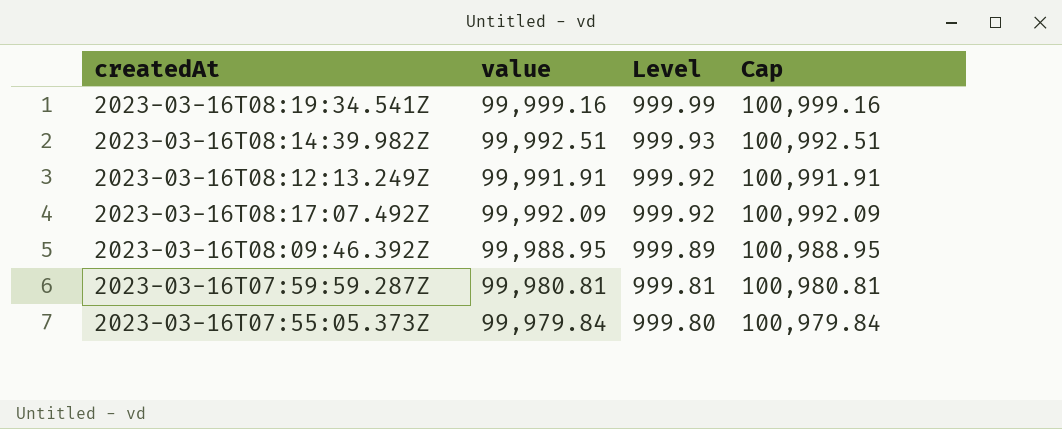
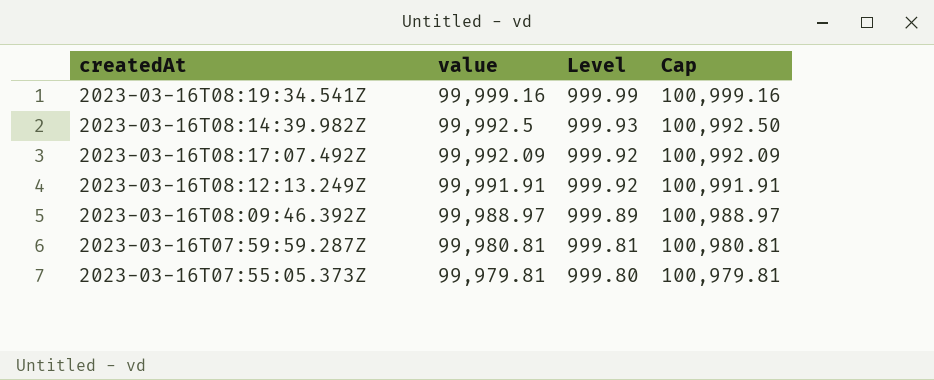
row order: Level descending -> value descending
2023-03-16T08:14:39.982Z | value: 99,992.51 -> 99,992.5
2023-03-16T08:14:39.982Z | Cap: 100,992.51 -> 100,992.50
2023-03-16T08:09:46.392Z | value: 99,988.95 -> 99,988.97
2023-03-16T08:09:46.392Z | Cap: 100,988.95 -> 100,988.97
2023-03-16T07:55:05.373Z | value: 99,979.84 -> 99,979.81
2023-03-16T07:55:05.373Z | Cap: 100,979.84 -> 100,979.81

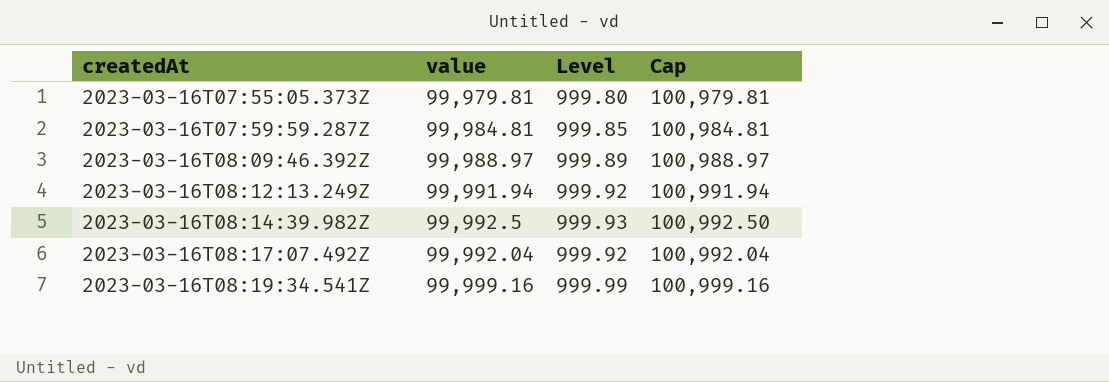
row order: value descending -> createdAt ascending
2023-03-16T07:59:59.287Z | value: 99,980.81 -> 99,984.81
2023-03-16T07:59:59.287Z | Level: 999.81 -> 999.85
2023-03-16T07:59:59.287Z | Cap: 100,980.81 -> 100,984.81
2023-03-16T08:12:13.249Z | value: 99,991.91 -> 99,991.94
2023-03-16T08:12:13.249Z | Cap: 100,991.91 -> 100,991.94
2023-03-16T08:17:07.492Z | value: 99,992.09 -> 99,992.04
2023-03-16T08:17:07.492Z | Cap: 100,992.09 -> 100,992.04

